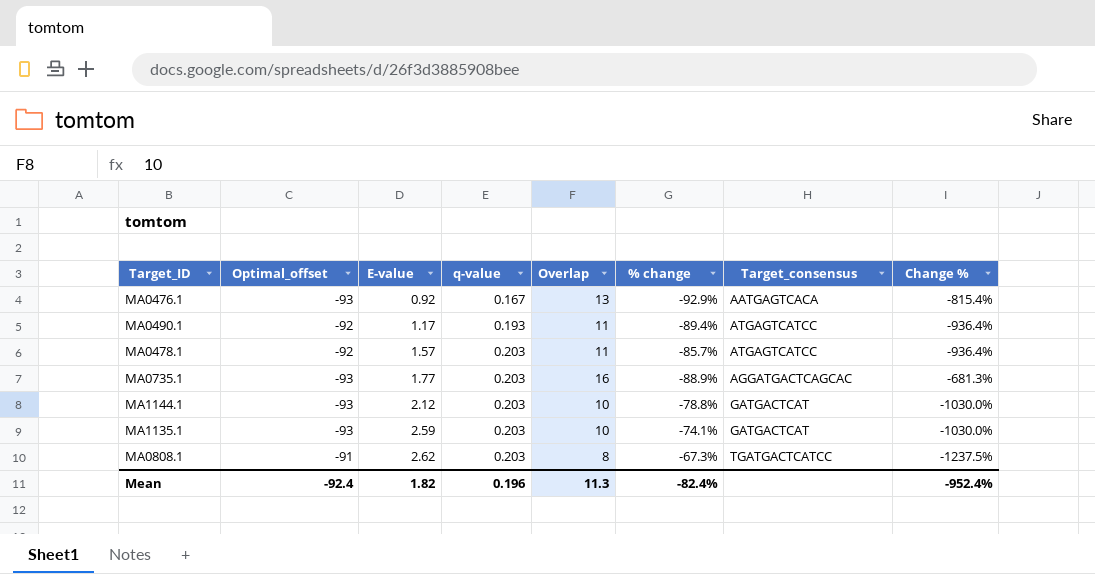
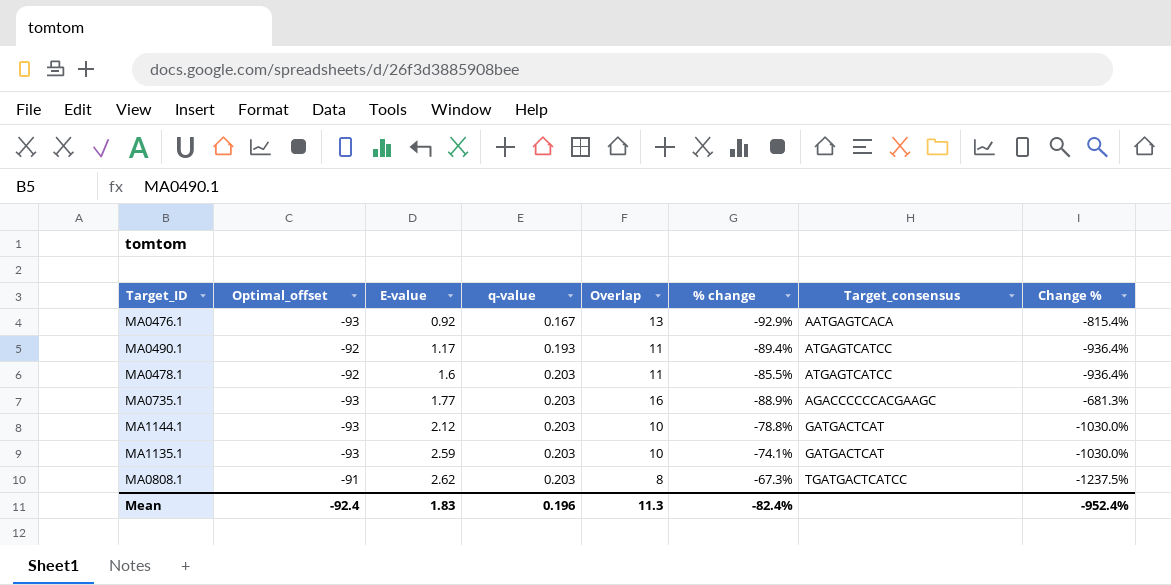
MA0478.1 | E-value: 1.57 -> 1.6
MA0478.1 | % change: -85.7% -> -85.5%
MA0735.1 | Target_consensus: AGGATGACTCAGCAC -> AGACCCCCCACGAAGC
Mean | E-value: 1.82 -> 1.83

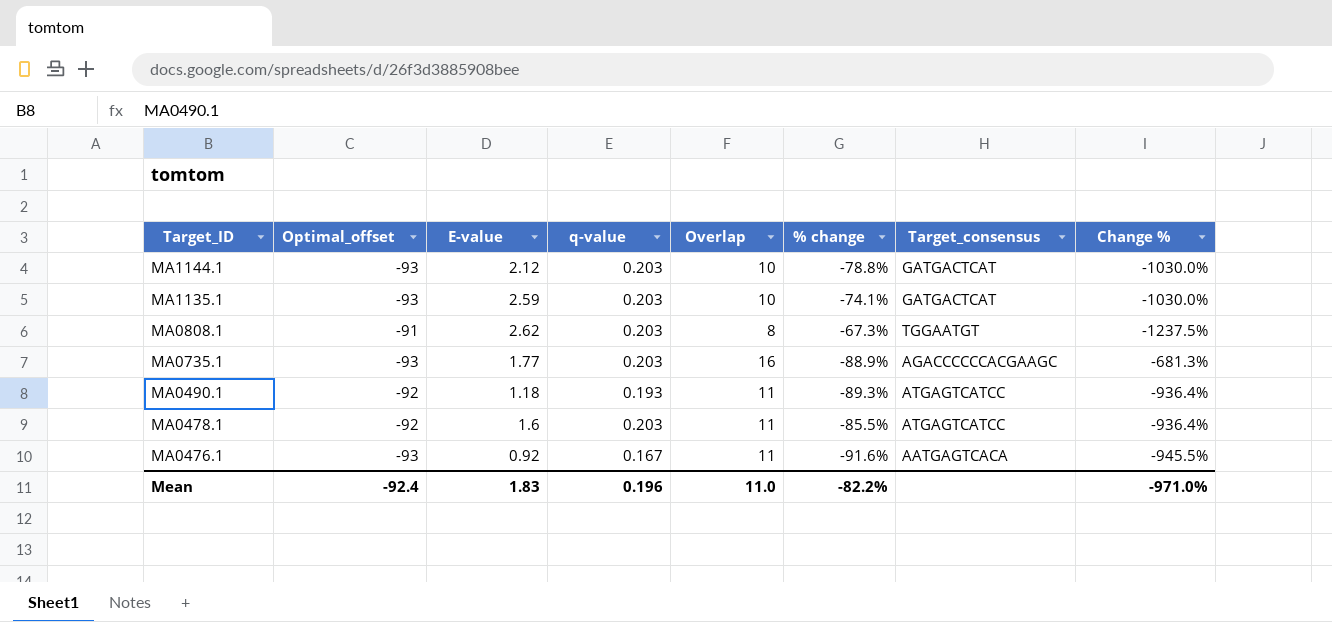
row order: E-value ascending -> Target_ID descending
MA0808.1 | Target_consensus: TGATGACTCATCC -> TGGAATGT
MA0490.1 | E-value: 1.17 -> 1.18
MA0490.1 | % change: -89.4% -> -89.3%
MA0476.1 | Overlap: 13 -> 11
MA0476.1 | % change: -92.9% -> -91.6%
MA0476.1 | Change %: -815.4% -> -945.5%
Mean | Overlap: 11.3 -> 11.0
Mean | % change: -82.4% -> -82.2%
Mean | Change %: -952.4% -> -971.0%

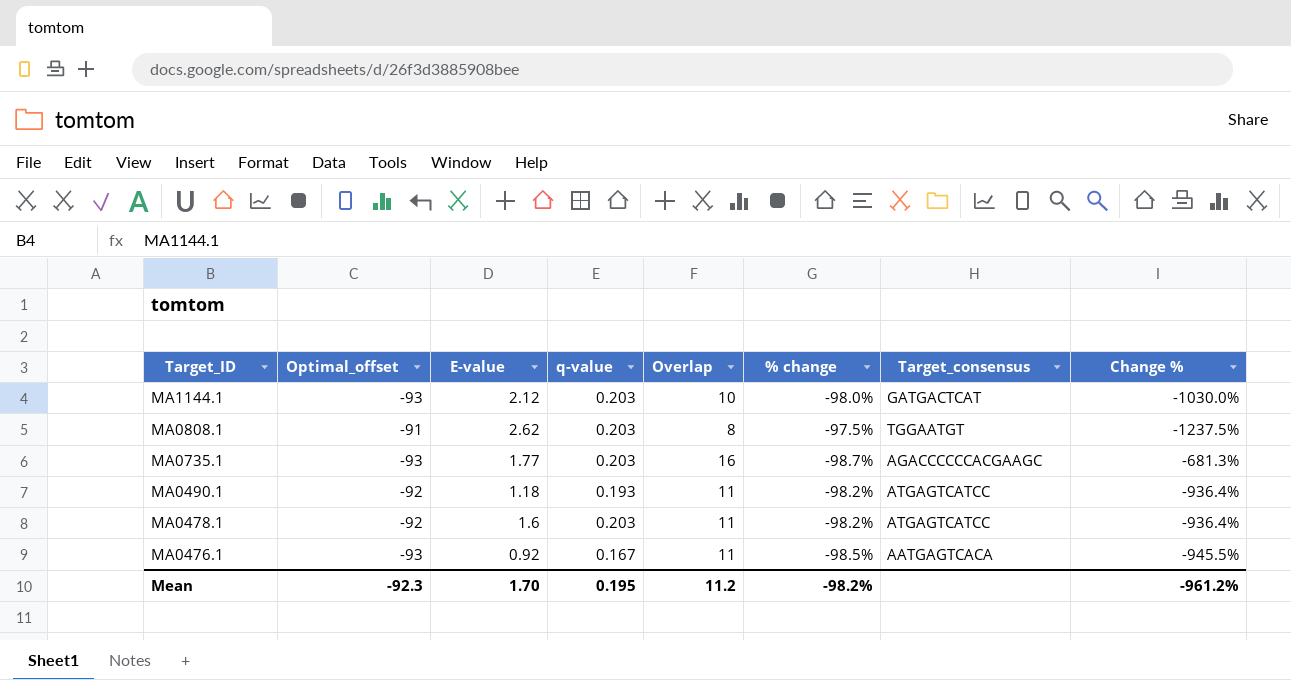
column % change | formula: ([E-value] - [Overlap]) / [Overlap] -> ([q-value] - [Overlap]) / [Overlap]
row MA1135.1: -93 | 2.59 | 0.203 | 10 | -74.1% | GATGACTCAT | -1030.0% -> none
Mean | Optimal_offset: -92.4 -> -92.3
Mean | E-value: 1.83 -> 1.70
Mean | q-value: 0.196 -> 0.195
Mean | Overlap: 11.0 -> 11.2
Mean | % change: -82.2% -> -98.2%
Mean | Change %: -971.0% -> -961.2%

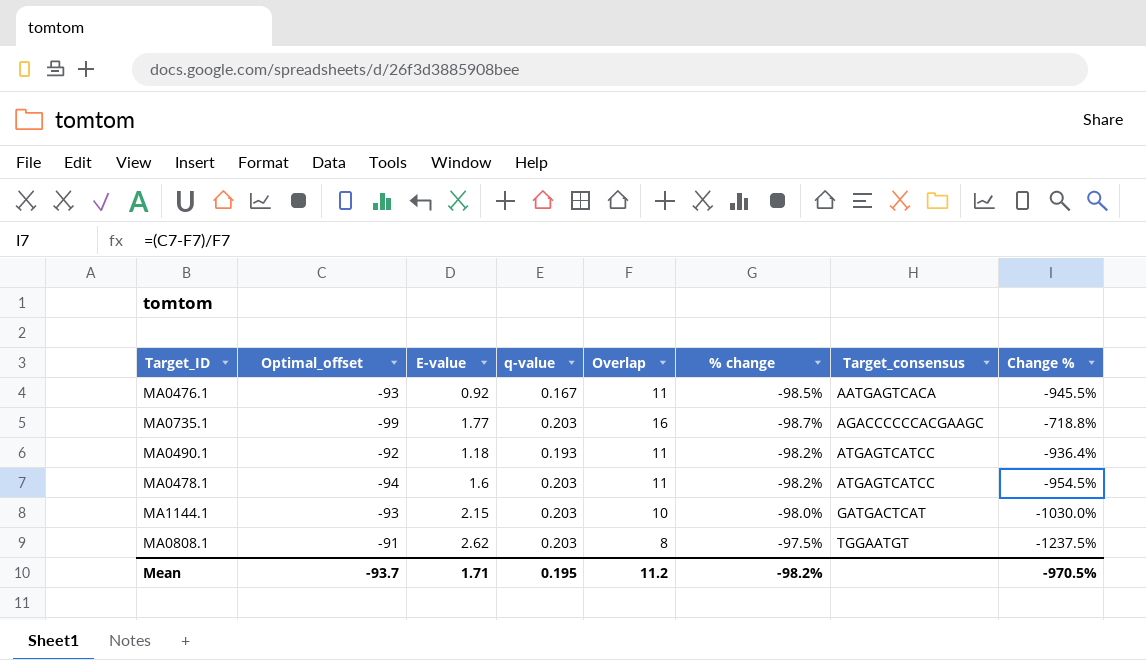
row order: Target_ID descending -> Target_consensus ascending
MA0735.1 | Optimal_offset: -93 -> -99
MA0735.1 | Change %: -681.3% -> -718.8%
MA0478.1 | Optimal_offset: -92 -> -94
MA0478.1 | Change %: -936.4% -> -954.5%
MA1144.1 | E-value: 2.12 -> 2.15
Mean | Optimal_offset: -92.3 -> -93.7
Mean | E-value: 1.70 -> 1.71
Mean | Change %: -961.2% -> -970.5%

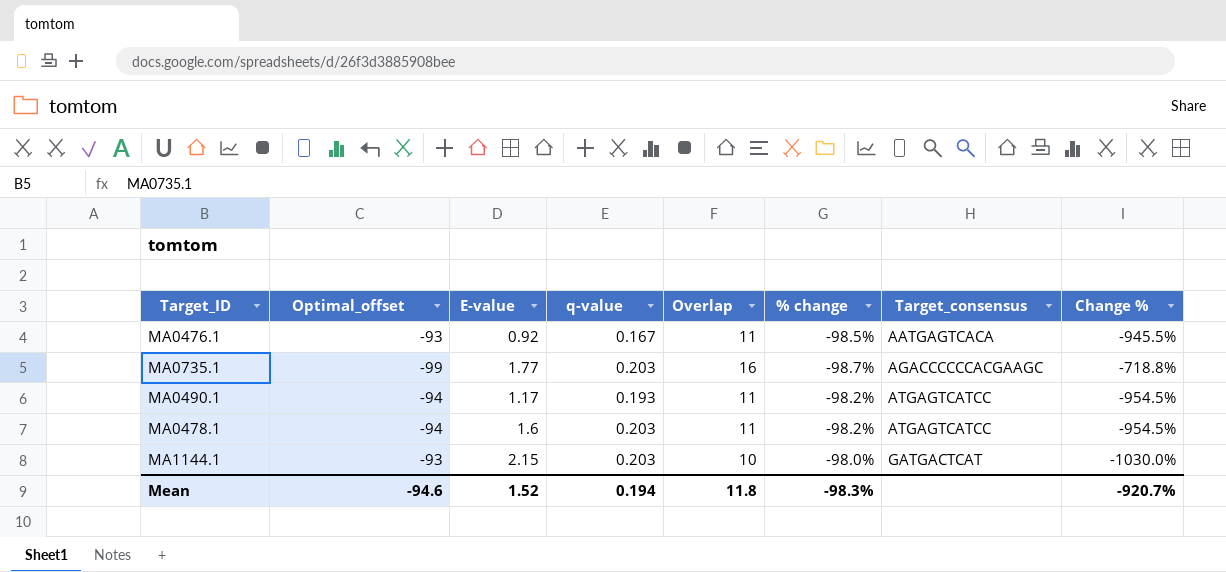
row MA0808.1: -91 | 2.62 | 0.203 | 8 | -97.5% | TGGAATGT | -1237.5% -> none
MA0490.1 | Optimal_offset: -92 -> -94
MA0490.1 | E-value: 1.18 -> 1.17
MA0490.1 | Change %: -936.4% -> -954.5%
Mean | Optimal_offset: -93.7 -> -94.6
Mean | E-value: 1.71 -> 1.52
Mean | q-value: 0.195 -> 0.194
Mean | Overlap: 11.2 -> 11.8
Mean | % change: -98.2% -> -98.3%
Mean | Change %: -970.5% -> -920.7%

